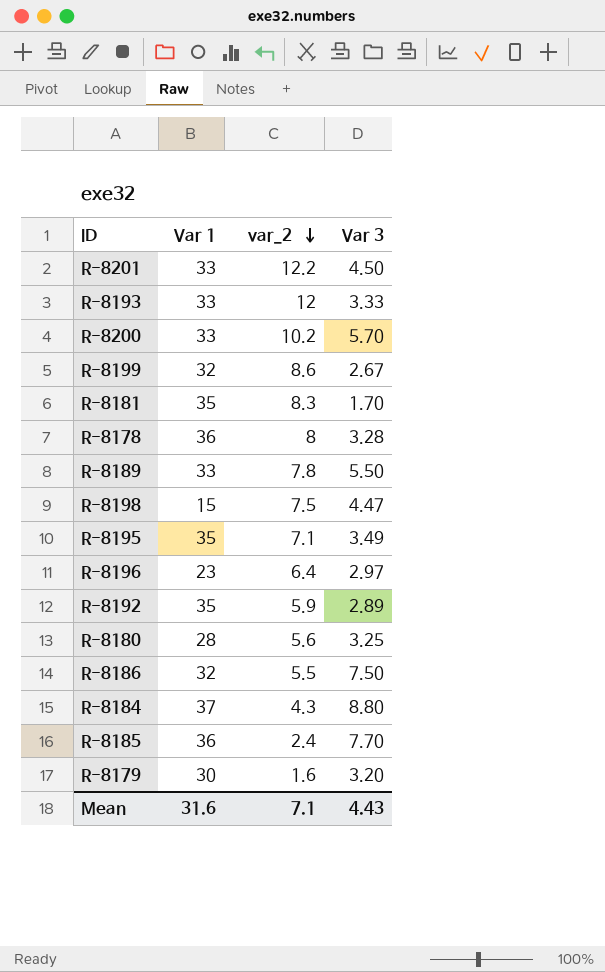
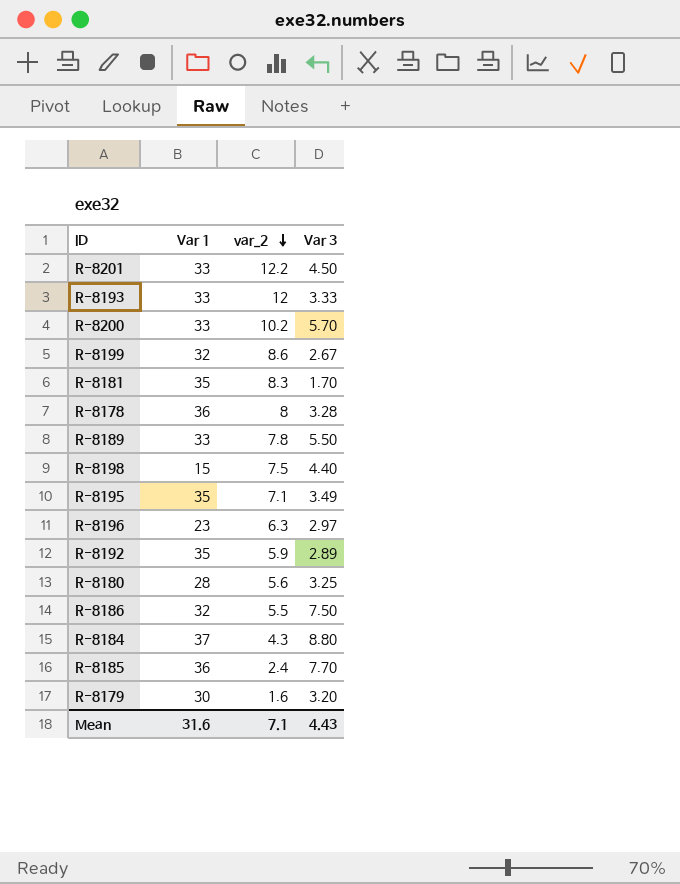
R-8198 | Var 3: 4.47 -> 4.40
R-8196 | var_2: 6.4 -> 6.3

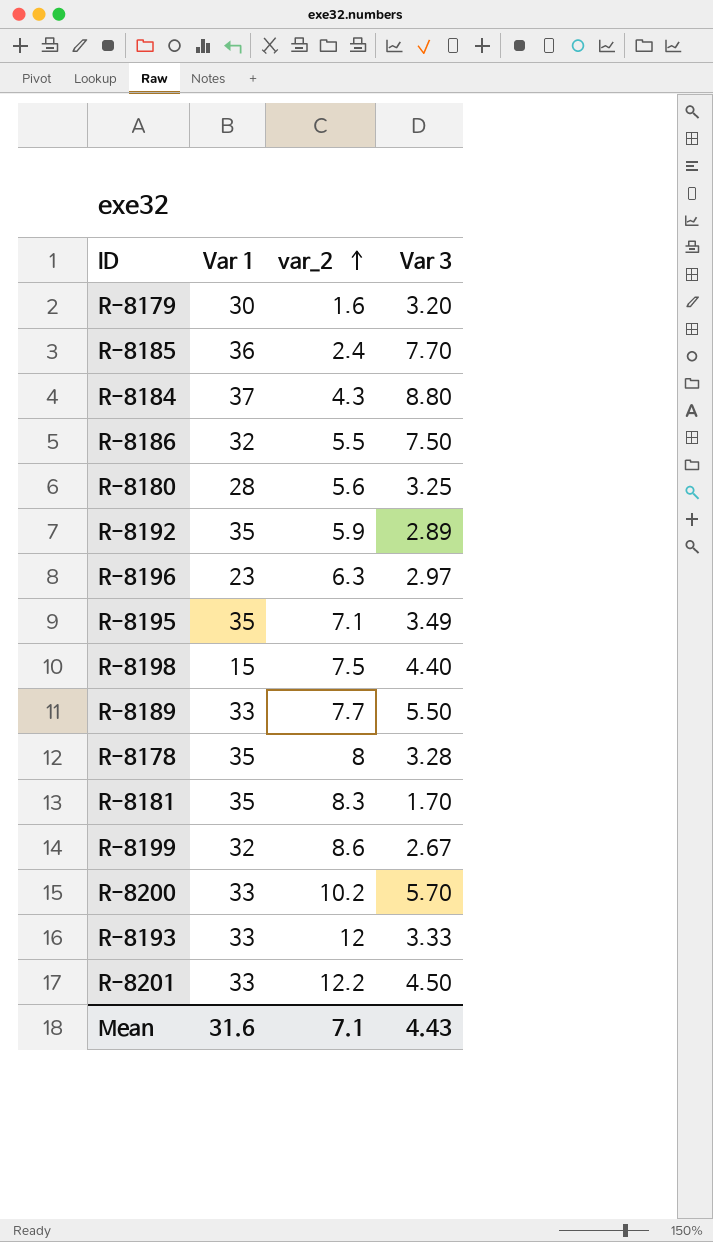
row order: var_2 descending -> var_2 ascending
R-8189 | var_2: 7.8 -> 7.7
R-8178 | Var 1: 36 -> 35

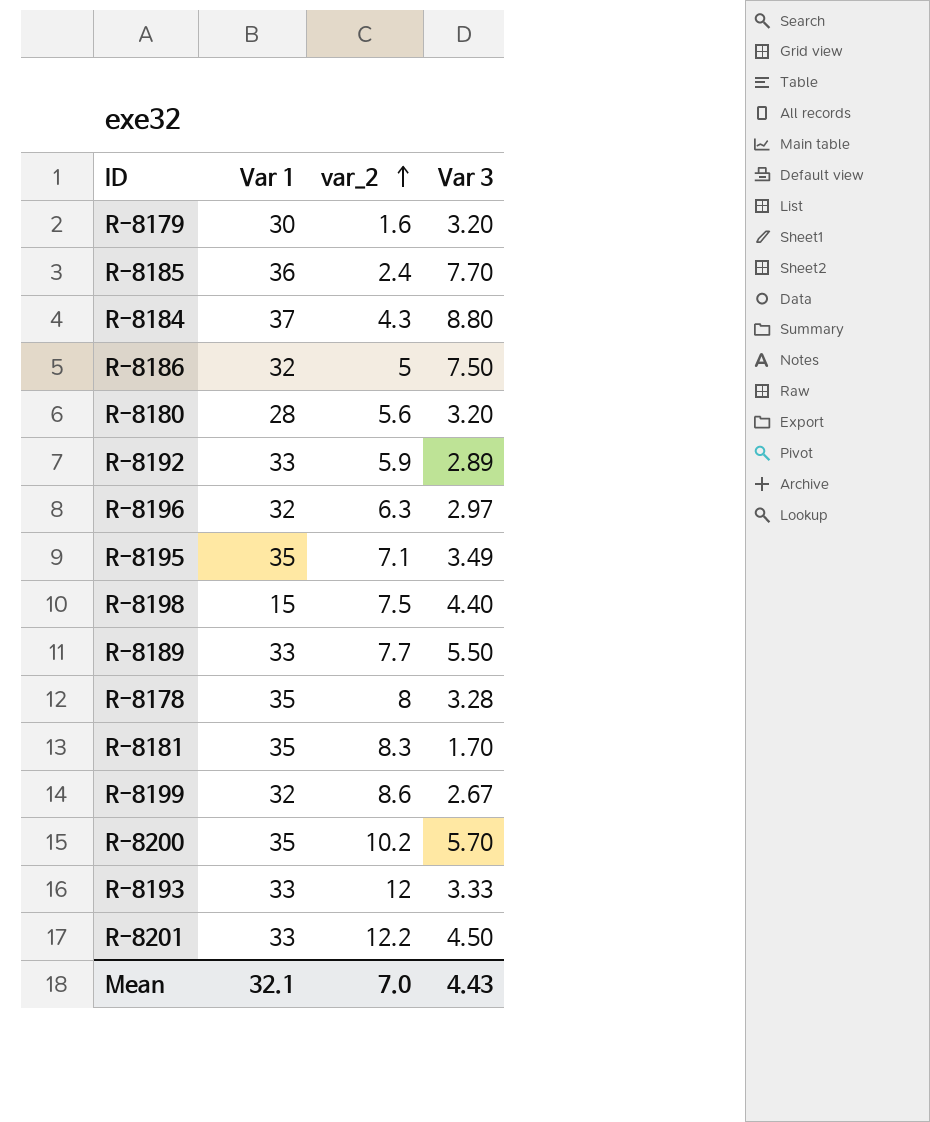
R-8186 | var_2: 5.5 -> 5
R-8180 | Var 3: 3.25 -> 3.20
R-8192 | Var 1: 35 -> 33
R-8196 | Var 1: 23 -> 32
R-8200 | Var 1: 33 -> 35
Mean | Var 1: 31.6 -> 32.1
Mean | var_2: 7.1 -> 7.0

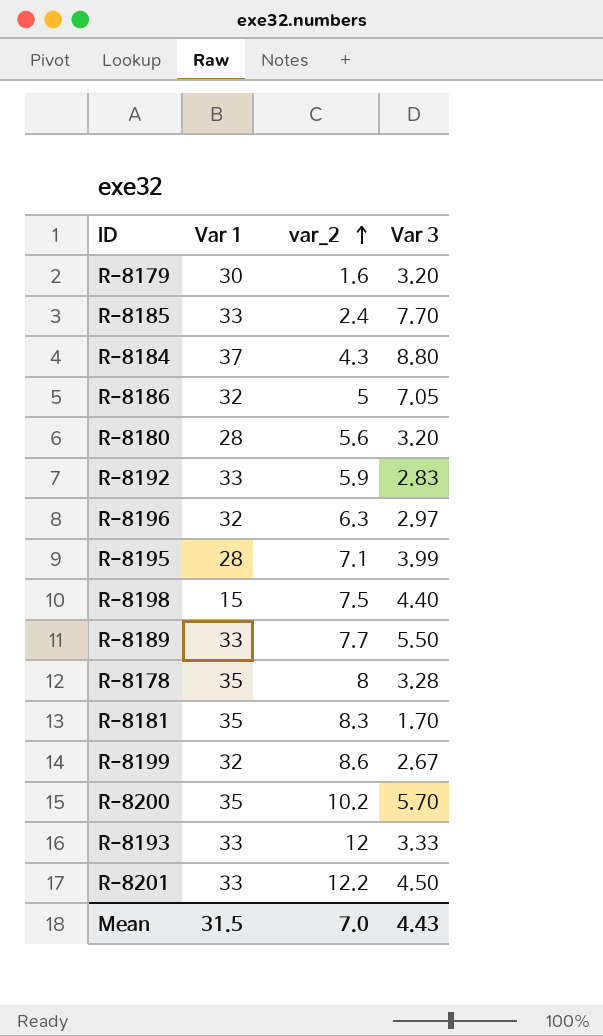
R-8185 | Var 1: 36 -> 33
R-8186 | Var 3: 7.50 -> 7.05
R-8192 | Var 3: 2.89 -> 2.83
R-8195 | Var 1: 35 -> 28
R-8195 | Var 3: 3.49 -> 3.99
Mean | Var 1: 32.1 -> 31.5

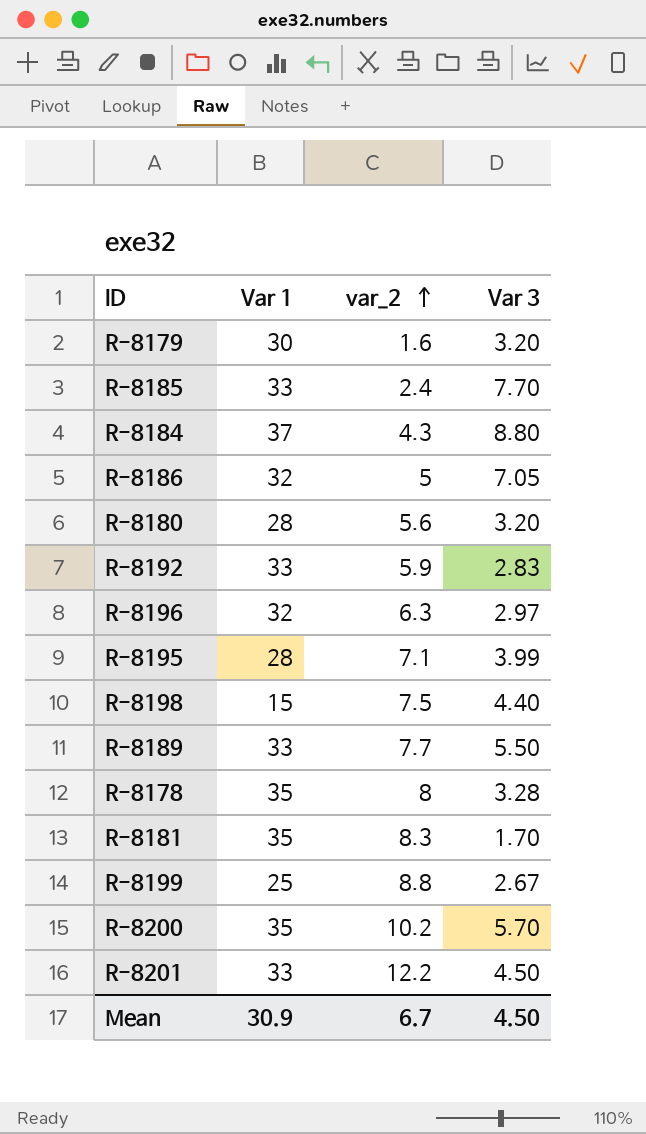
row R-8193: 33 | 12 | 3.33 -> none
R-8199 | Var 1: 32 -> 25
R-8199 | var_2: 8.6 -> 8.8
Mean | Var 1: 31.5 -> 30.9
Mean | var_2: 7.0 -> 6.7
Mean | Var 3: 4.43 -> 4.50

